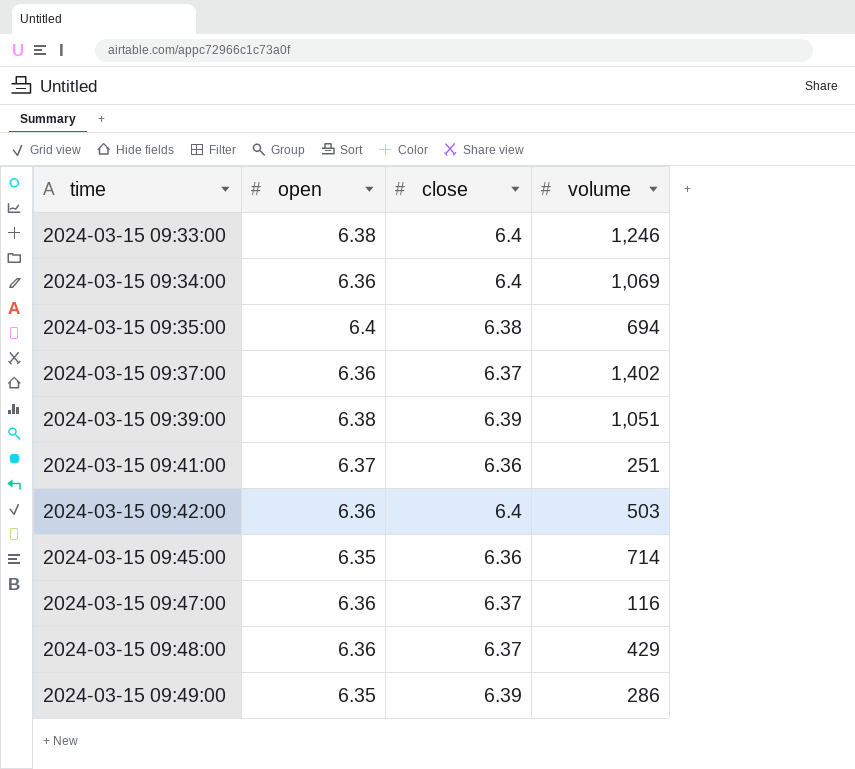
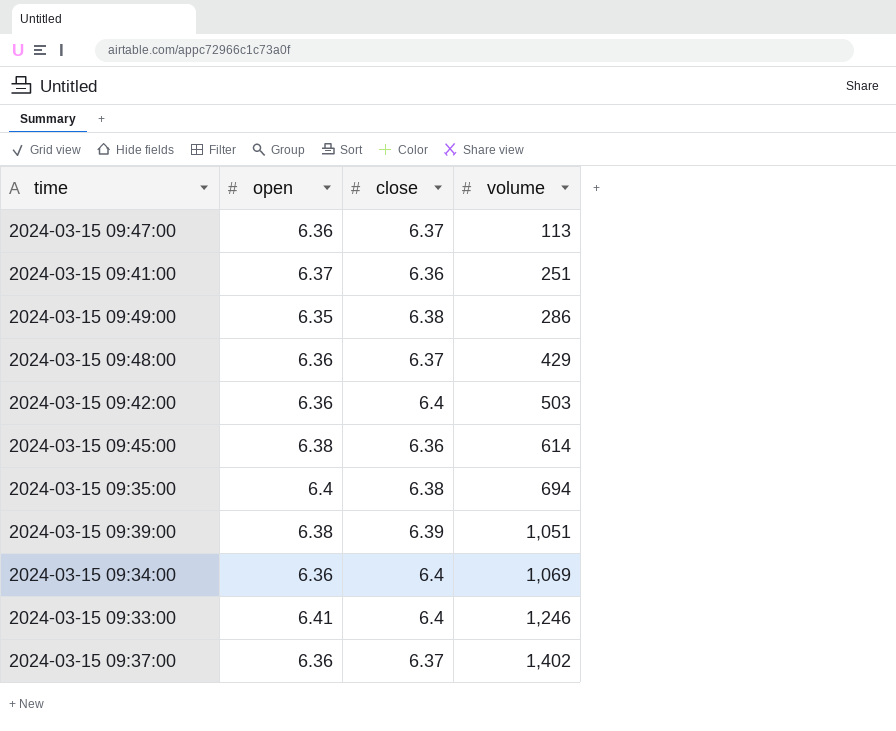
row order: time ascending -> volume ascending
2024-03-15 09:47:00 | volume: 116 -> 113
2024-03-15 09:49:00 | close: 6.39 -> 6.38
2024-03-15 09:45:00 | open: 6.35 -> 6.38
2024-03-15 09:45:00 | volume: 714 -> 614
2024-03-15 09:33:00 | open: 6.38 -> 6.41

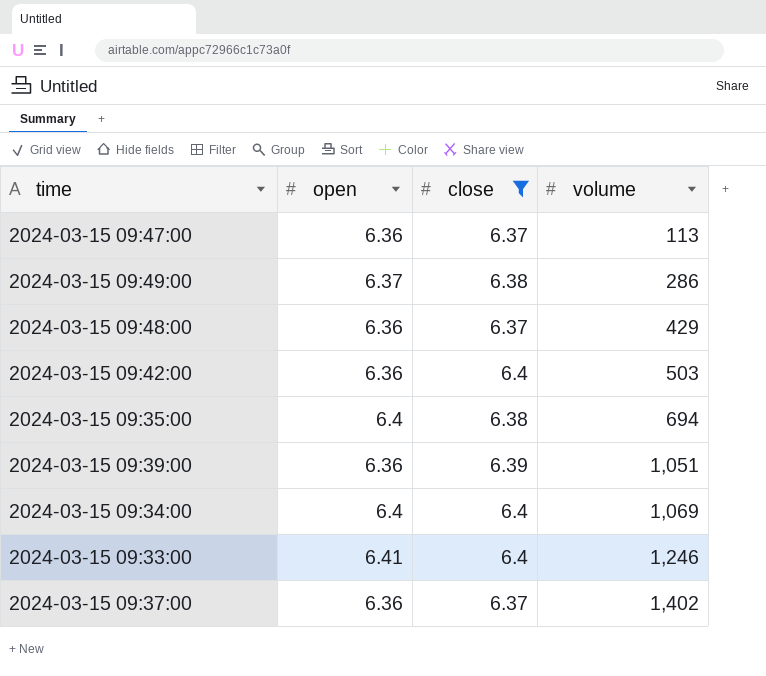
filter: none -> close != 6.36
2024-03-15 09:49:00 | open: 6.35 -> 6.37
2024-03-15 09:39:00 | open: 6.38 -> 6.36
2024-03-15 09:34:00 | open: 6.36 -> 6.4

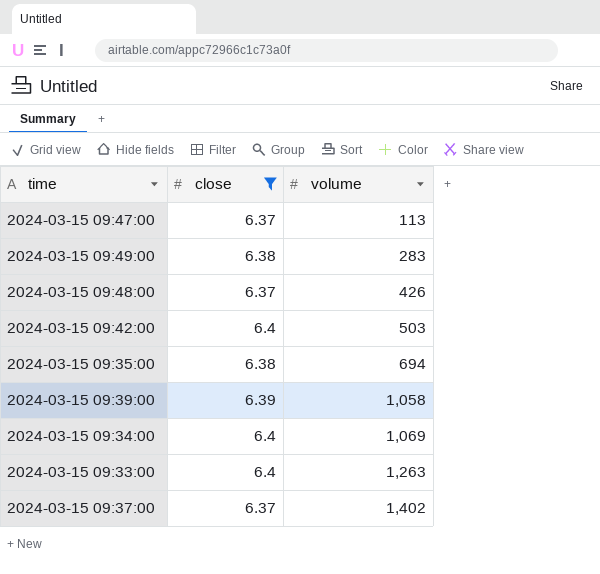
column open | position: 2 -> none
2024-03-15 09:49:00 | volume: 286 -> 283
2024-03-15 09:48:00 | volume: 429 -> 426
2024-03-15 09:39:00 | volume: 1,051 -> 1,058
2024-03-15 09:33:00 | volume: 1,246 -> 1,263

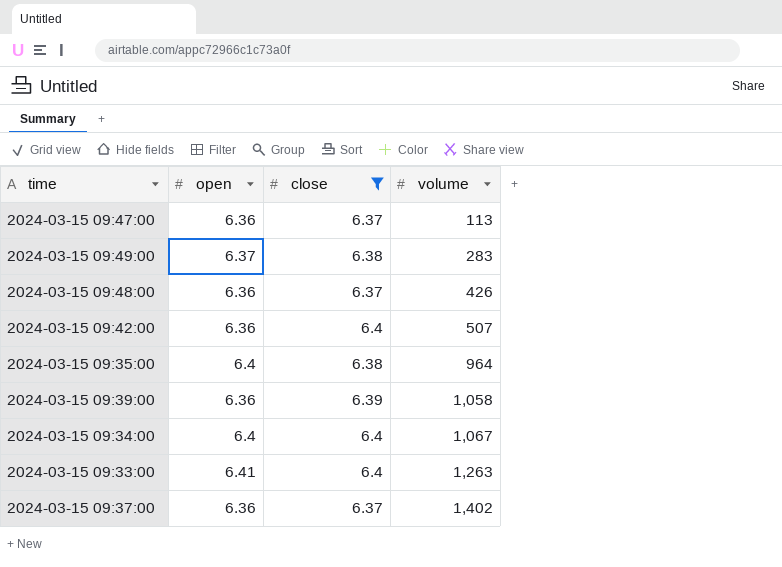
column open | position: none -> 2
2024-03-15 09:42:00 | volume: 503 -> 507
2024-03-15 09:35:00 | volume: 694 -> 964
2024-03-15 09:34:00 | volume: 1,069 -> 1,067

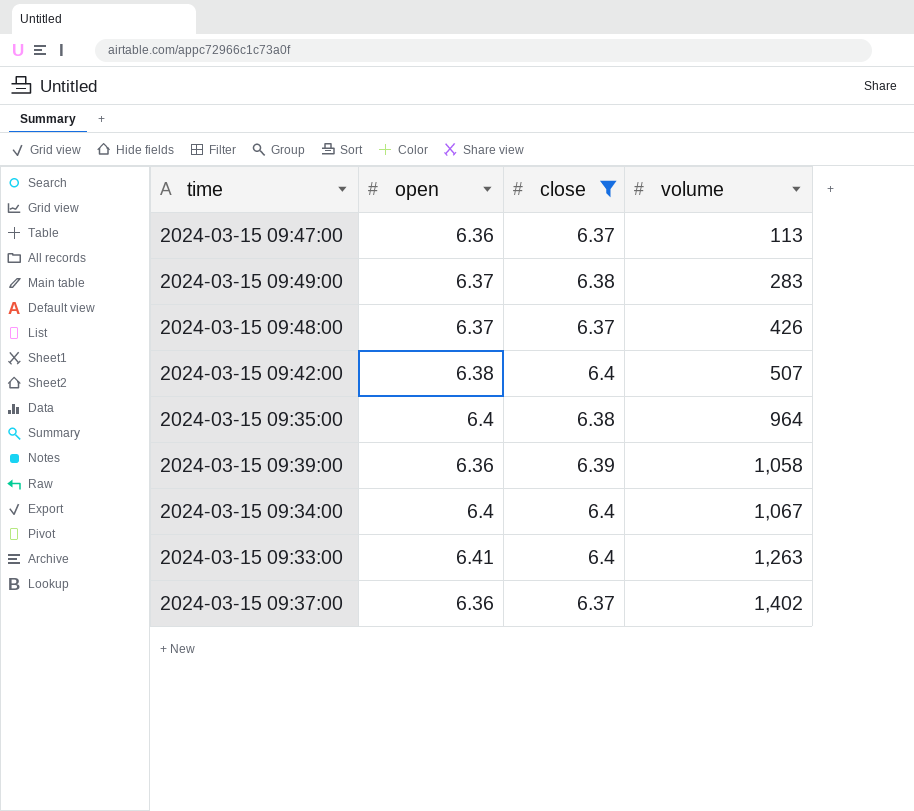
2024-03-15 09:48:00 | open: 6.36 -> 6.37
2024-03-15 09:42:00 | open: 6.36 -> 6.38

